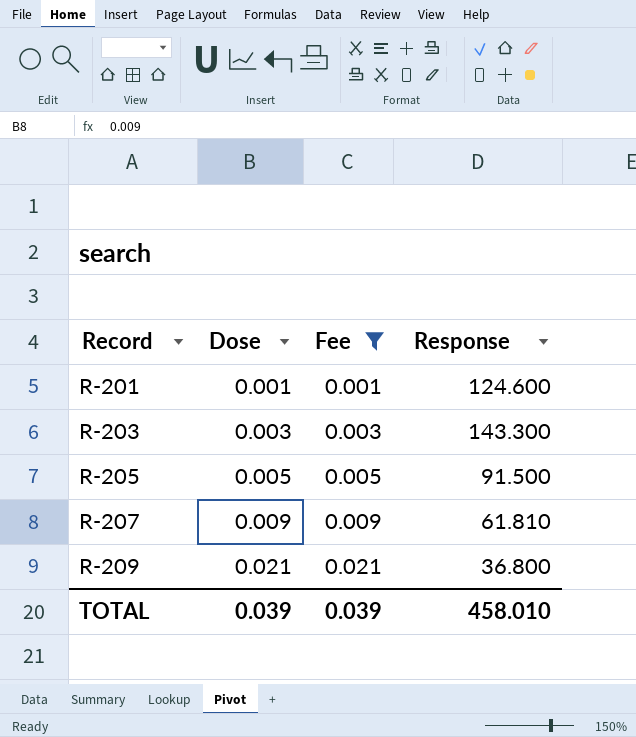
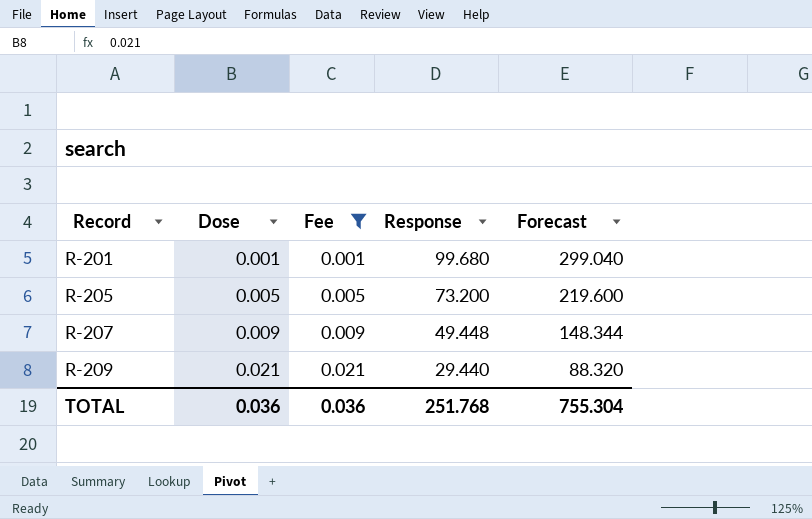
column Forecast | formula: none -> [Response] * 3
row R-203: 0.003 | 0.003 | 143.300 -> none
R-201 | Response: 124.600 -> 99.680
R-205 | Response: 91.500 -> 73.200
R-207 | Response: 61.810 -> 49.448
R-209 | Response: 36.800 -> 29.440
TOTAL | Dose: 0.039 -> 0.036
TOTAL | Fee: 0.039 -> 0.036
TOTAL | Response: 458.010 -> 251.768

